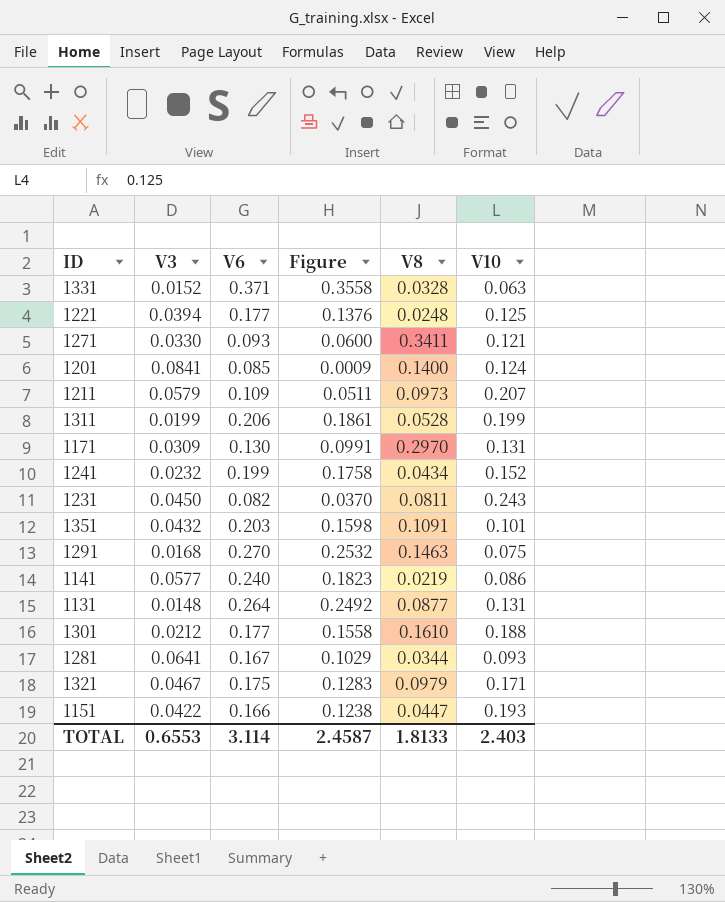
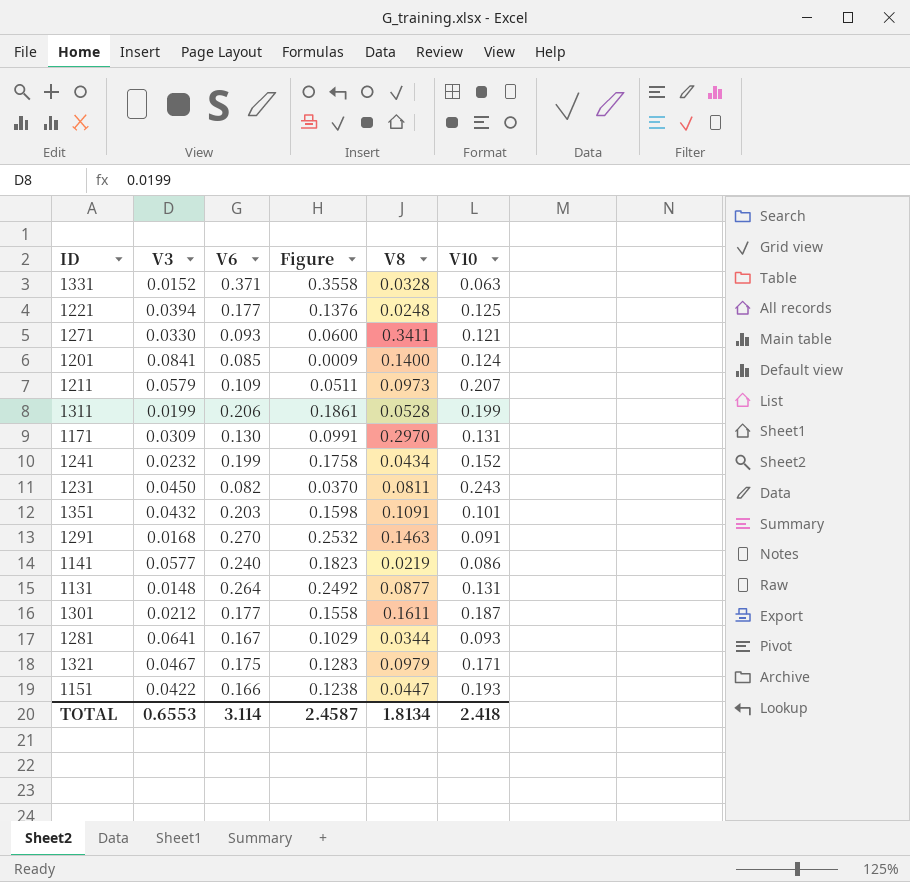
1291 | V10: 0.075 -> 0.091
1301 | V8: 0.1610 -> 0.1611
1301 | V10: 0.188 -> 0.187
TOTAL | V8: 1.8133 -> 1.8134
TOTAL | V10: 2.403 -> 2.418

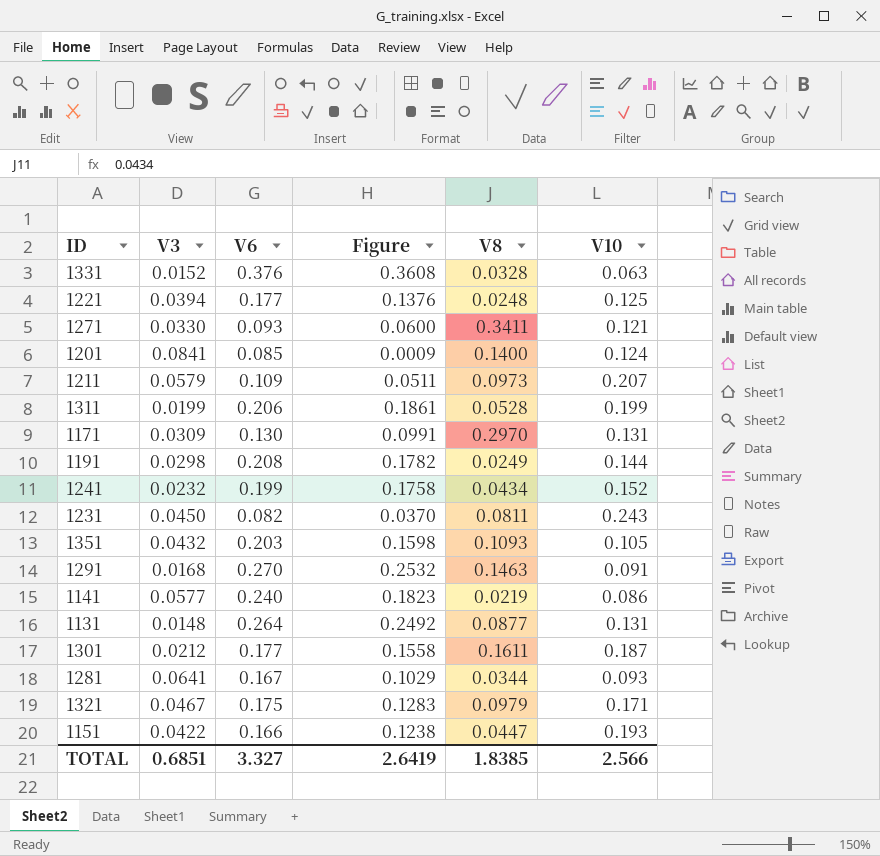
1331 | V6: 0.371 -> 0.376
1331 | Figure: 0.3558 -> 0.3608
row 1191: none -> 0.0298 | 0.208 | 0.1782 | 0.0249 | 0.144
1351 | V8: 0.1091 -> 0.1093
1351 | V10: 0.101 -> 0.105
TOTAL | V3: 0.6553 -> 0.6851
TOTAL | V6: 3.114 -> 3.327
TOTAL | Figure: 2.4587 -> 2.6419
TOTAL | V8: 1.8134 -> 1.8385
TOTAL | V10: 2.418 -> 2.566

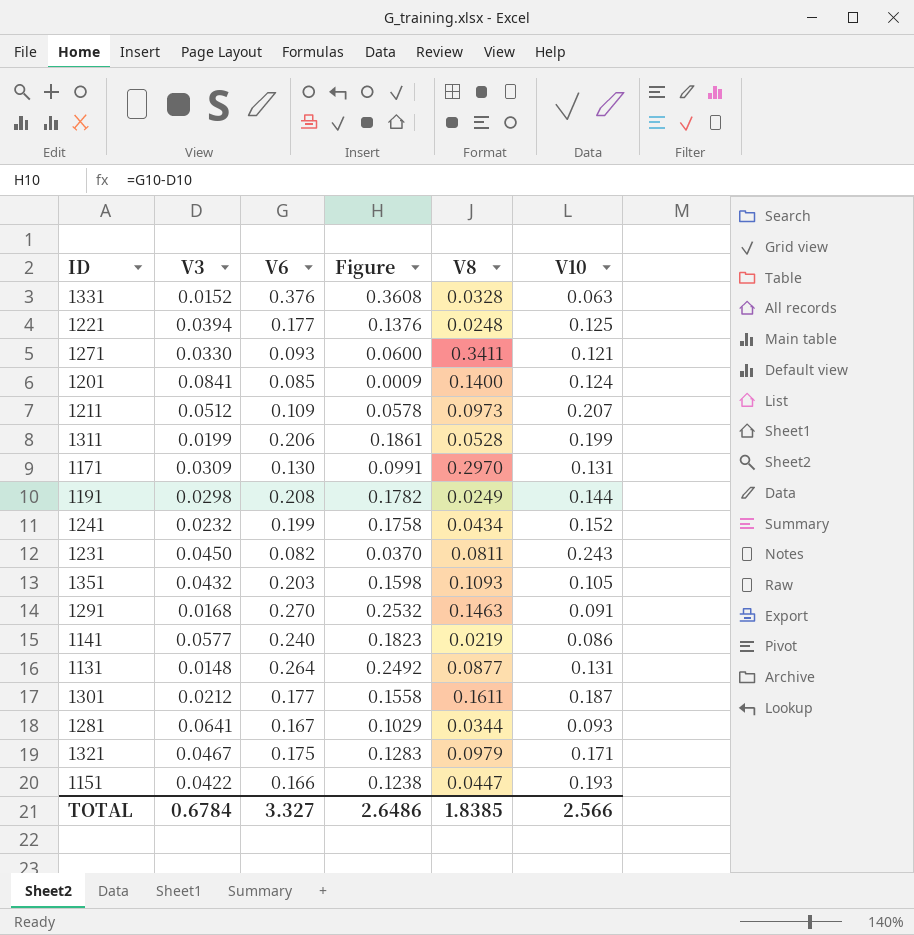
1211 | V3: 0.0579 -> 0.0512
1211 | Figure: 0.0511 -> 0.0578
TOTAL | V3: 0.6851 -> 0.6784
TOTAL | Figure: 2.6419 -> 2.6486

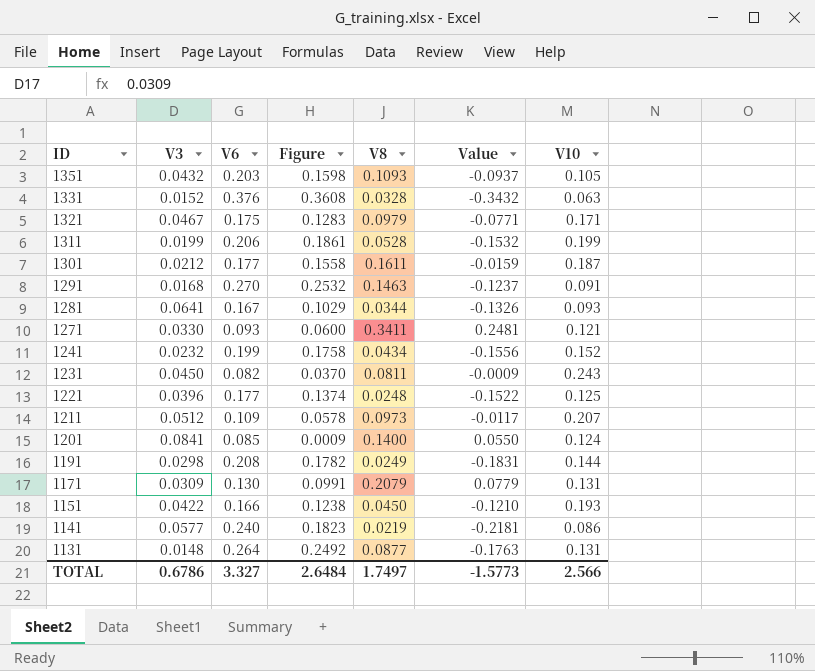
row order: none -> ID descending
column Value | formula: none -> [V8] - [V6]
1221 | V3: 0.0394 -> 0.0396
1221 | Figure: 0.1376 -> 0.1374
1171 | V8: 0.2970 -> 0.2079
1151 | V8: 0.0447 -> 0.0450
TOTAL | V3: 0.6784 -> 0.6786
TOTAL | Figure: 2.6486 -> 2.6484
TOTAL | V8: 1.8385 -> 1.7497

